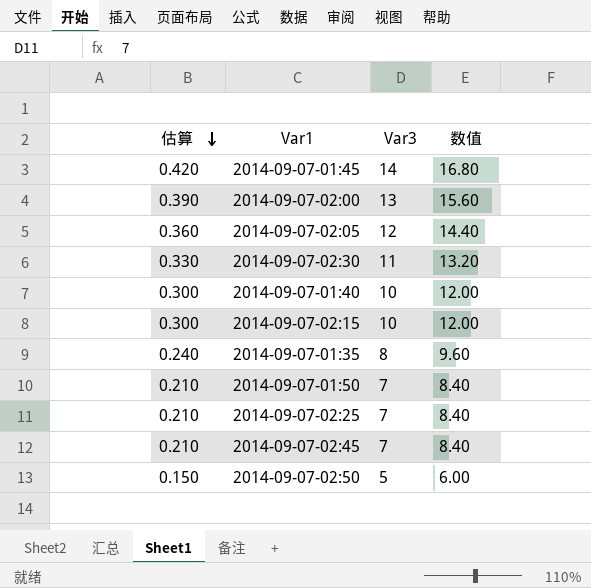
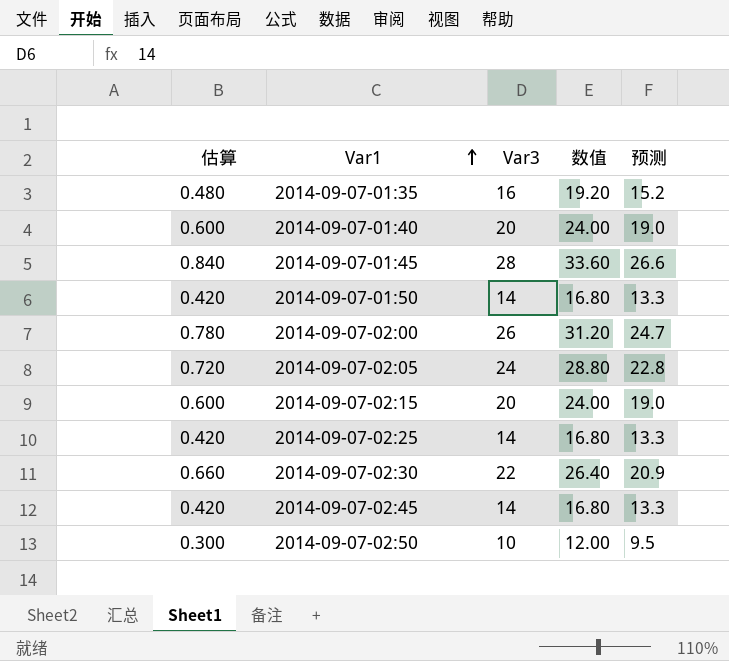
row order: 估算 descending -> Var1 ascending
column 预测 | formula: none -> [Var3] * 0.95
2014-09-07-01:35 | 估算: 0.240 -> 0.480
2014-09-07-01:35 | Var3: 8 -> 16
2014-09-07-01:35 | 数值: 9.60 -> 19.20
2014-09-07-01:40 | 估算: 0.300 -> 0.600
2014-09-07-01:40 | Var3: 10 -> 20
2014-09-07-01:40 | 数值: 12.00 -> 24.00
2014-09-07-01:45 | 估算: 0.420 -> 0.840
2014-09-07-01:45 | Var3: 14 -> 28
2014-09-07-01:45 | 数值: 16.80 -> 33.60
2014-09-07-01:50 | 估算: 0.210 -> 0.420
2014-09-07-01:50 | Var3: 7 -> 14
2014-09-07-01:50 | 数值: 8.40 -> 16.80
2014-09-07-02:00 | 估算: 0.390 -> 0.780
2014-09-07-02:00 | Var3: 13 -> 26
2014-09-07-02:00 | 数值: 15.60 -> 31.20
2014-09-07-02:05 | 估算: 0.360 -> 0.720
2014-09-07-02:05 | Var3: 12 -> 24
2014-09-07-02:05 | 数值: 14.40 -> 28.80
2014-09-07-02:15 | 估算: 0.300 -> 0.600
2014-09-07-02:15 | Var3: 10 -> 20
2014-09-07-02:15 | 数值: 12.00 -> 24.00
2014-09-07-02:25 | 估算: 0.210 -> 0.420
2014-09-07-02:25 | Var3: 7 -> 14
2014-09-07-02:25 | 数值: 8.40 -> 16.80
2014-09-07-02:30 | 估算: 0.330 -> 0.660
2014-09-07-02:30 | Var3: 11 -> 22
2014-09-07-02:30 | 数值: 13.20 -> 26.40
2014-09-07-02:45 | 估算: 0.210 -> 0.420
2014-09-07-02:45 | Var3: 7 -> 14
2014-09-07-02:45 | 数值: 8.40 -> 16.80
2014-09-07-02:50 | 估算: 0.150 -> 0.300
2014-09-07-02:50 | Var3: 5 -> 10
2014-09-07-02:50 | 数值: 6.00 -> 12.00

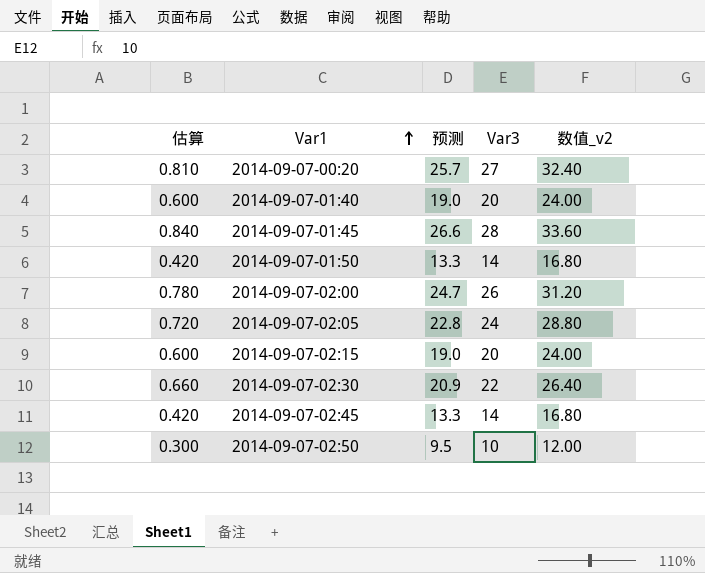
column 预测 | position: 5 -> 3
column name: 数值 -> 数值_v2
row 2014-09-07-01:35: 0.480 | 16 | 19.20 | 15.2 -> none
row 2014-09-07-02:25: 0.420 | 14 | 16.80 | 13.3 -> none
row 2014-09-07-00:20: none -> 0.810 | 25.7 | 27 | 32.40

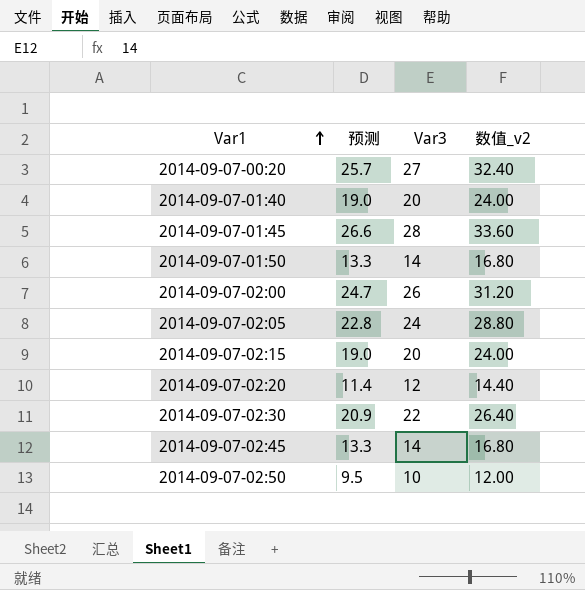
column 估算 | formula: [Var3] * 0.03 -> none
row 2014-09-07-02:20: none -> 11.4 | 12 | 14.40

